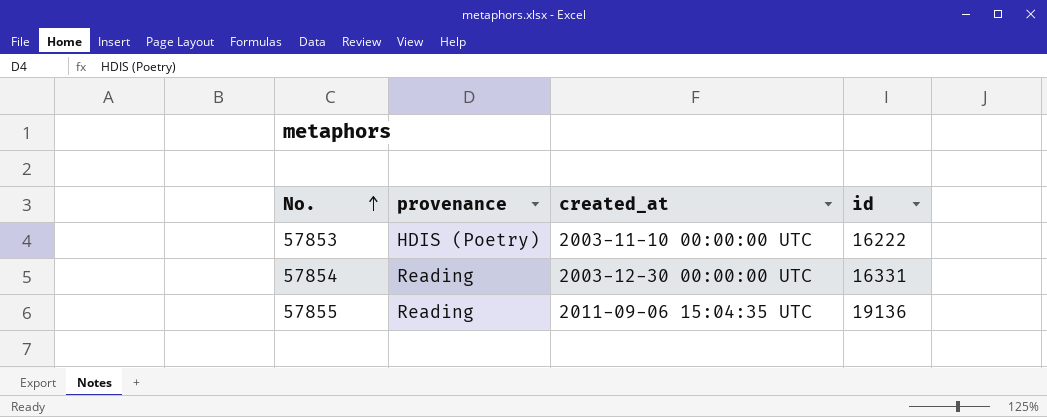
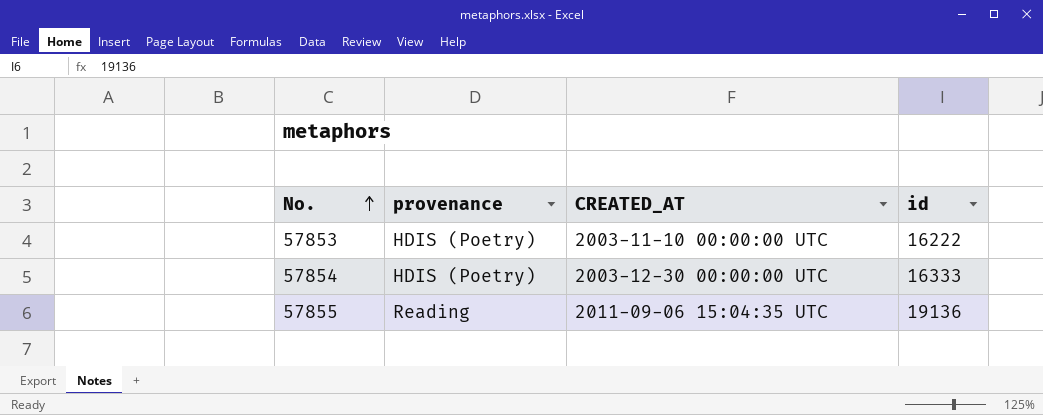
column name: created_at -> CREATED_AT
57854 | provenance: Reading -> HDIS (Poetry)
57854 | id: 16331 -> 16333

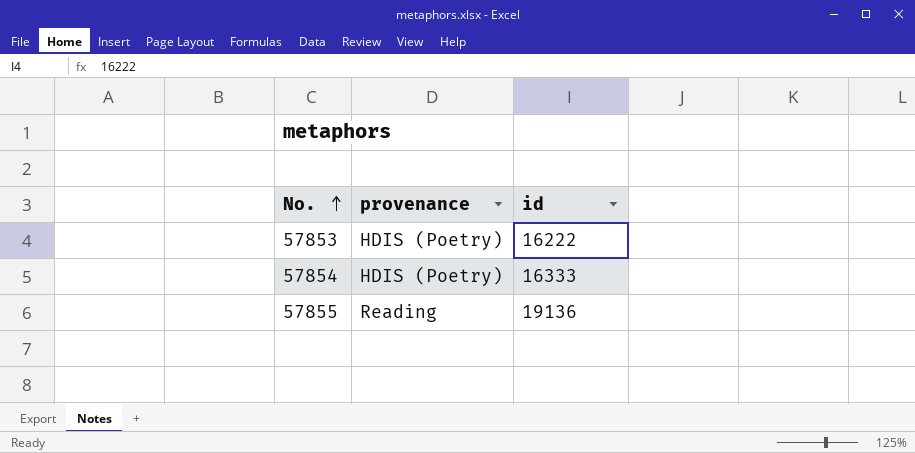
column CREATED_AT | position: 3 -> none

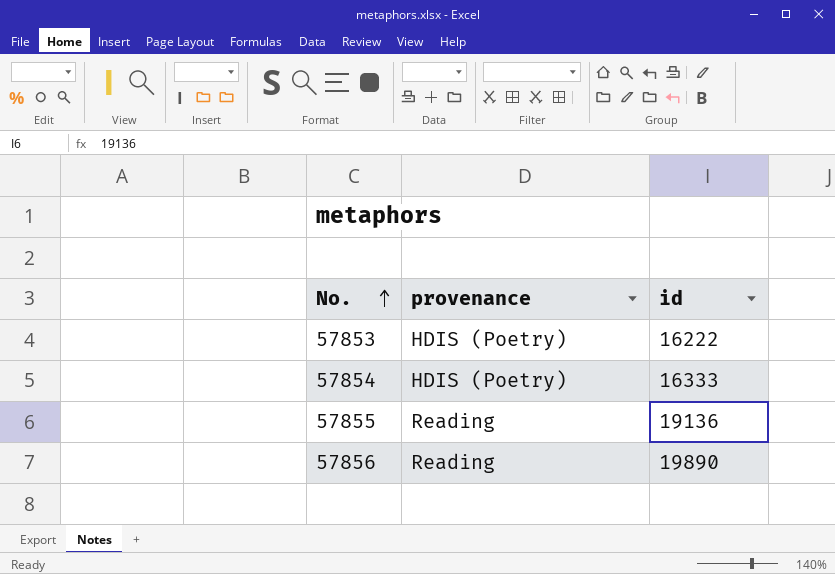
row 57856: none -> Reading | 19890

